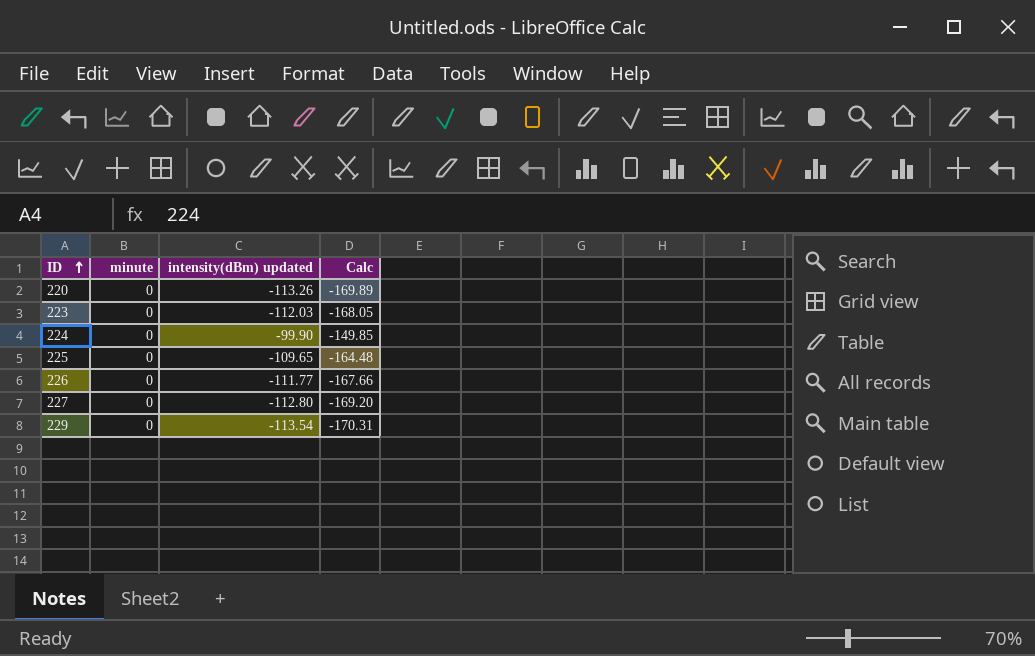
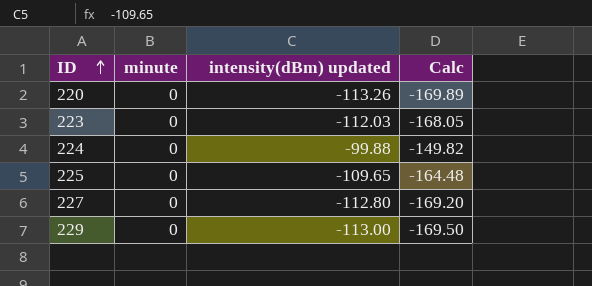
row 226: 0 | -111.77 | -167.66 -> none
224 | intensity(dBm) updated: -99.90 -> -99.88
224 | Calc: -149.85 -> -149.82
229 | intensity(dBm) updated: -113.54 -> -113.00
229 | Calc: -170.31 -> -169.50

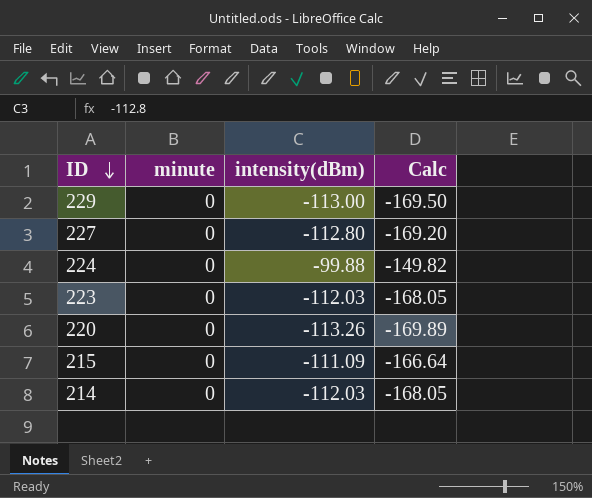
row order: ID ascending -> ID descending
column name: intensity(dBm) updated -> intensity(dBm)
row 225: 0 | -109.65 | -164.48 -> none
row 215: none -> 0 | -111.09 | -166.64
row 214: none -> 0 | -112.03 | -168.05

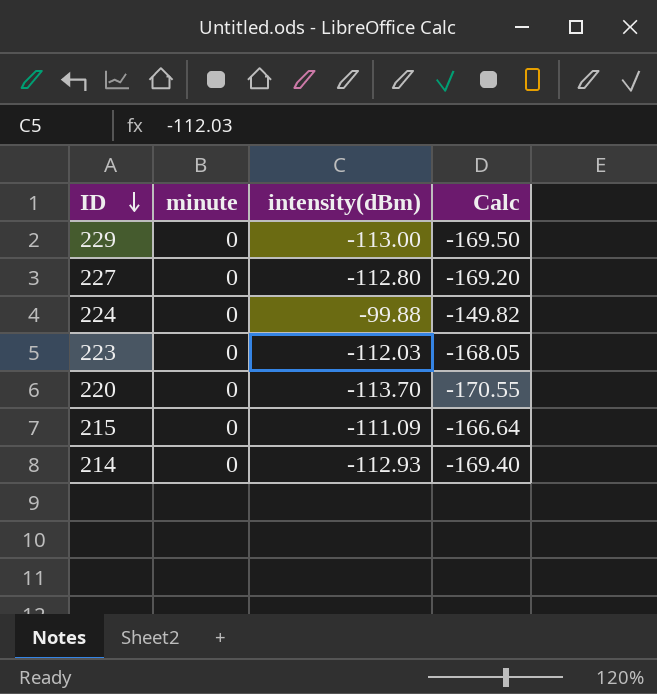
220 | intensity(dBm): -113.26 -> -113.70
220 | Calc: -169.89 -> -170.55
214 | intensity(dBm): -112.03 -> -112.93
214 | Calc: -168.05 -> -169.40

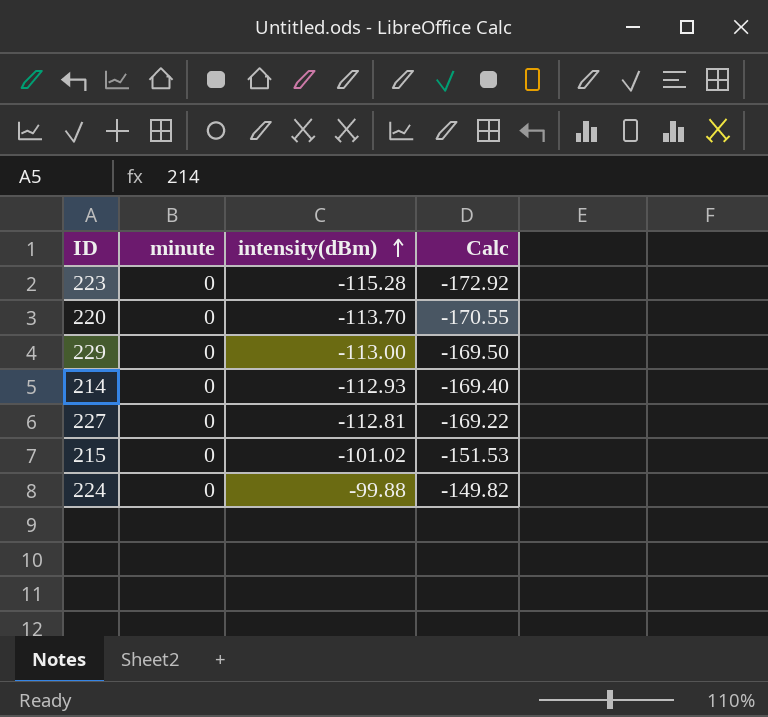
row order: ID descending -> intensity(dBm) ascending
223 | intensity(dBm): -112.03 -> -115.28
223 | Calc: -168.05 -> -172.92
227 | intensity(dBm): -112.80 -> -112.81
227 | Calc: -169.20 -> -169.22
215 | intensity(dBm): -111.09 -> -101.02
215 | Calc: -166.64 -> -151.53

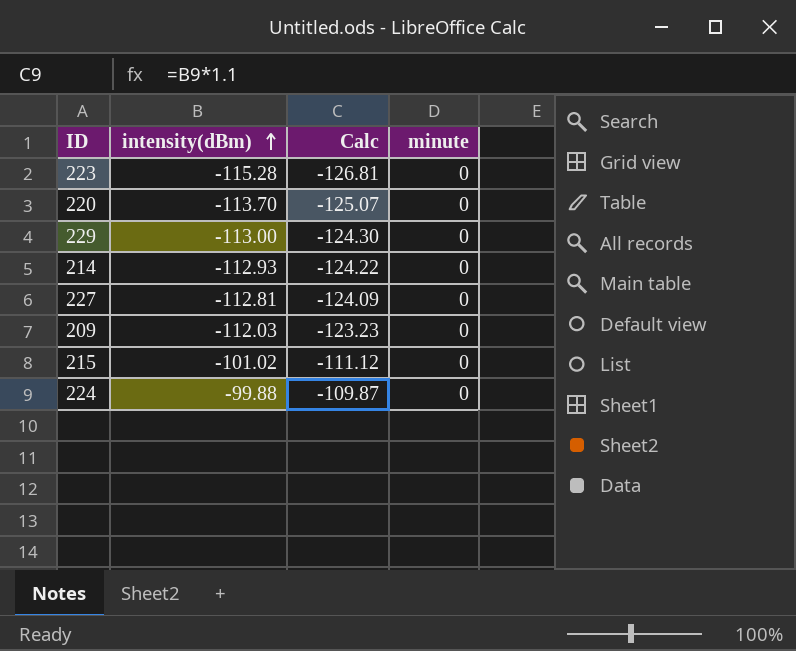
column Calc | formula: [intensity(dBm)] * 1.5 -> [intensity(dBm)] * 1.1
column minute | position: 2 -> 4
row 209: none -> -112.03 | -123.23 | 0

